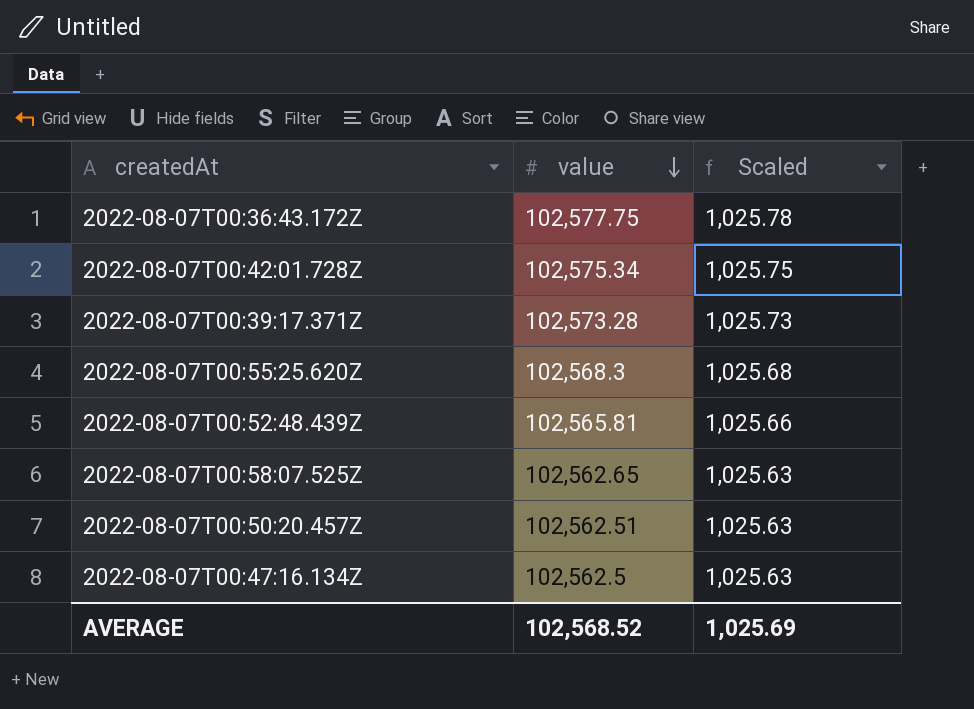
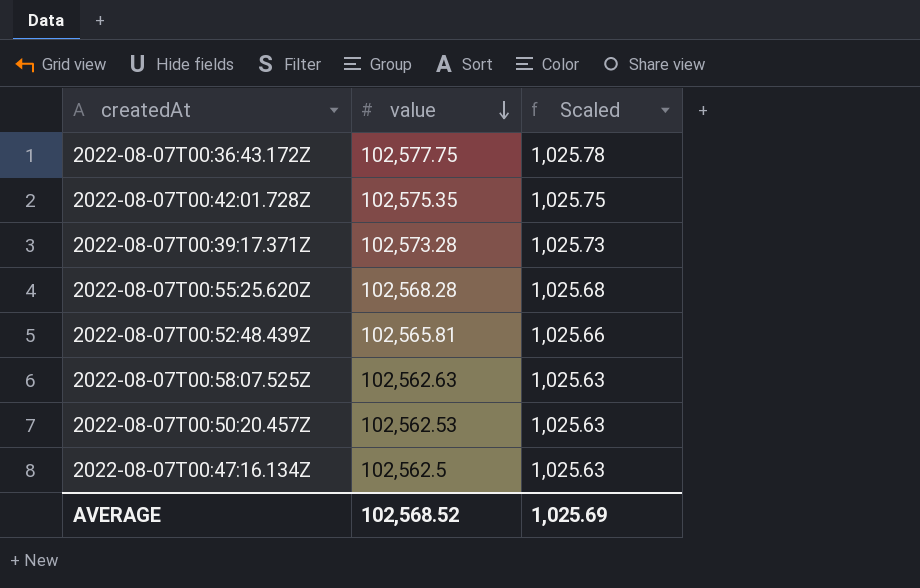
2022-08-07T00:42:01.728Z | value: 102,575.34 -> 102,575.35
2022-08-07T00:55:25.620Z | value: 102,568.3 -> 102,568.28
2022-08-07T00:58:07.525Z | value: 102,562.65 -> 102,562.63
2022-08-07T00:50:20.457Z | value: 102,562.51 -> 102,562.53

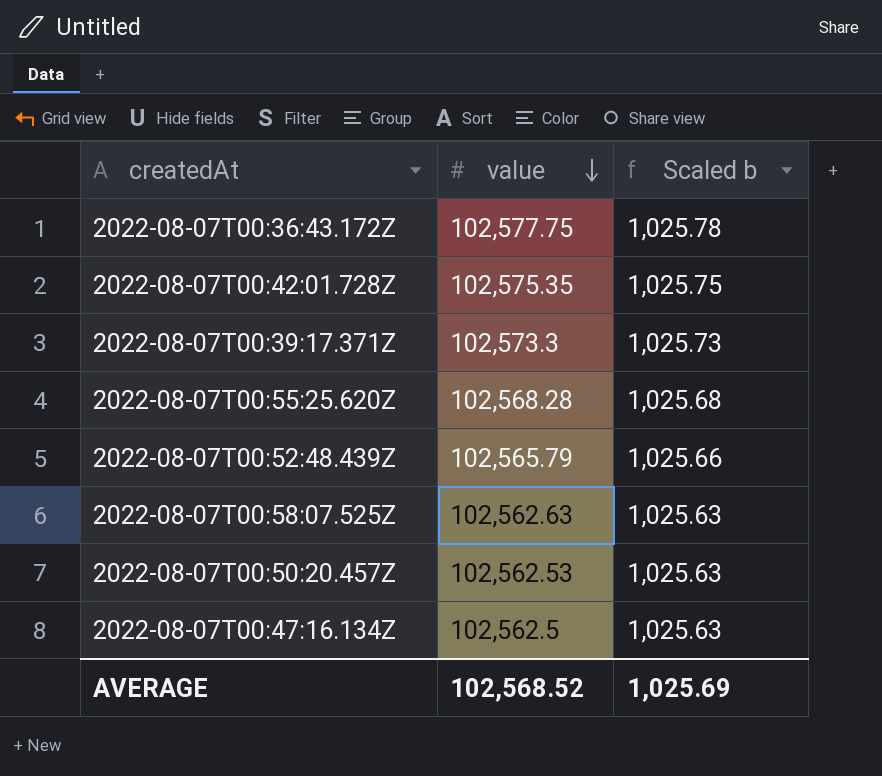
column name: Scaled -> Scaled b
2022-08-07T00:39:17.371Z | value: 102,573.28 -> 102,573.3
2022-08-07T00:52:48.439Z | value: 102,565.81 -> 102,565.79

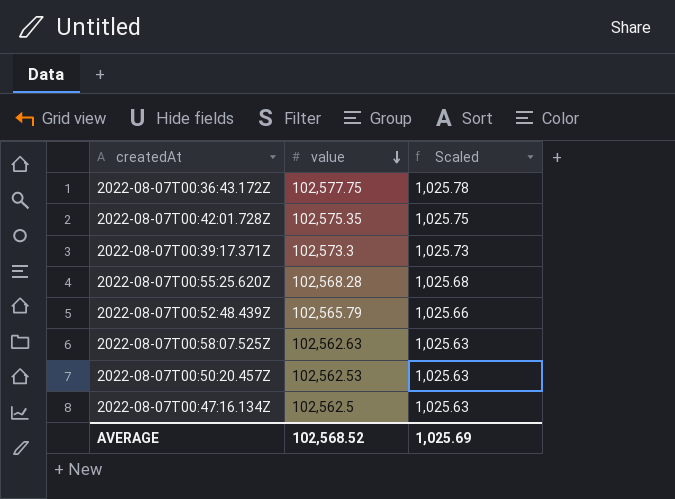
column name: Scaled b -> Scaled

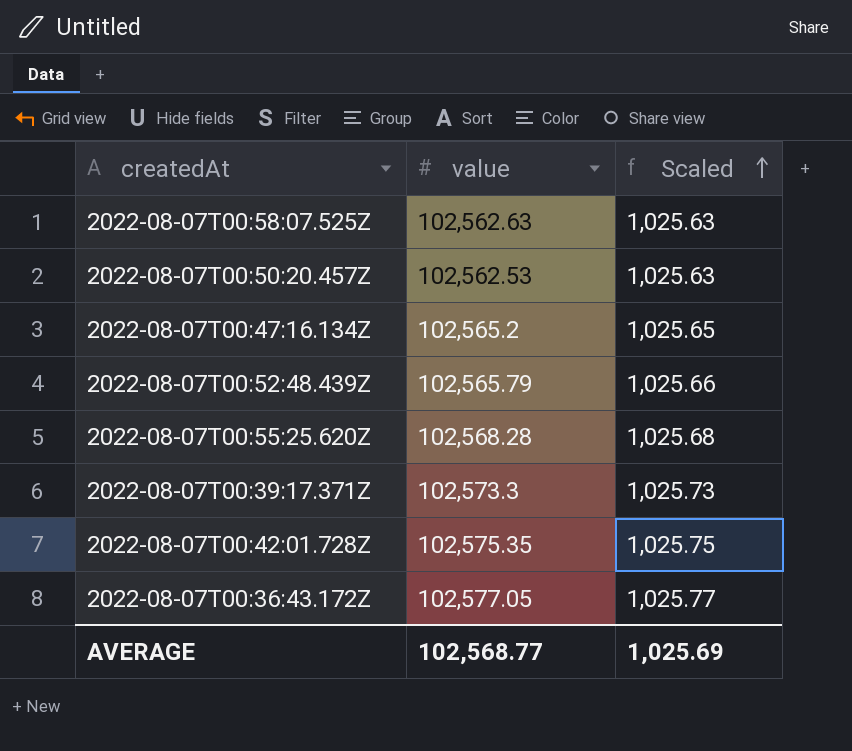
row order: value descending -> Scaled ascending
2022-08-07T00:47:16.134Z | value: 102,562.5 -> 102,565.2
2022-08-07T00:47:16.134Z | Scaled: 1,025.63 -> 1,025.65
2022-08-07T00:36:43.172Z | value: 102,577.75 -> 102,577.05
2022-08-07T00:36:43.172Z | Scaled: 1,025.78 -> 1,025.77
AVERAGE | value: 102,568.52 -> 102,568.77

